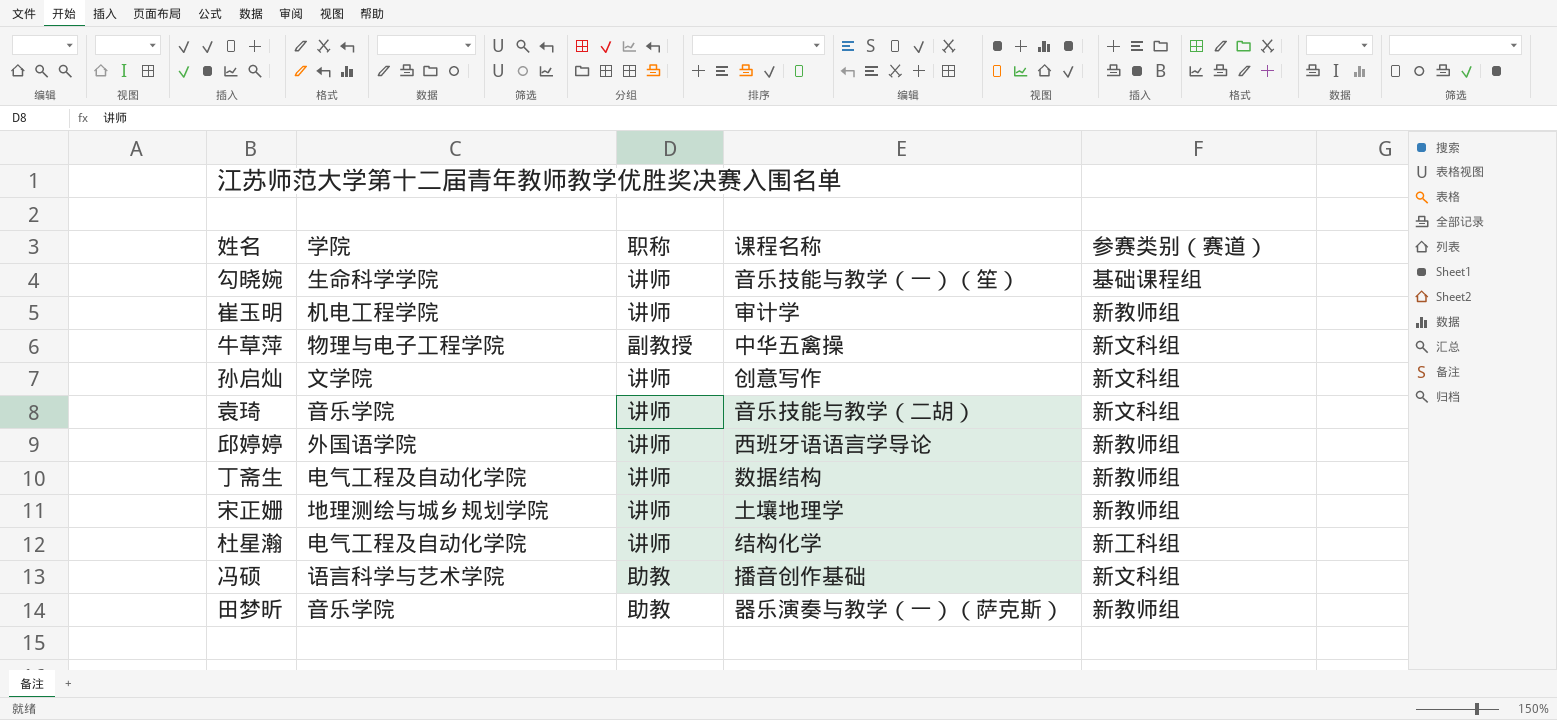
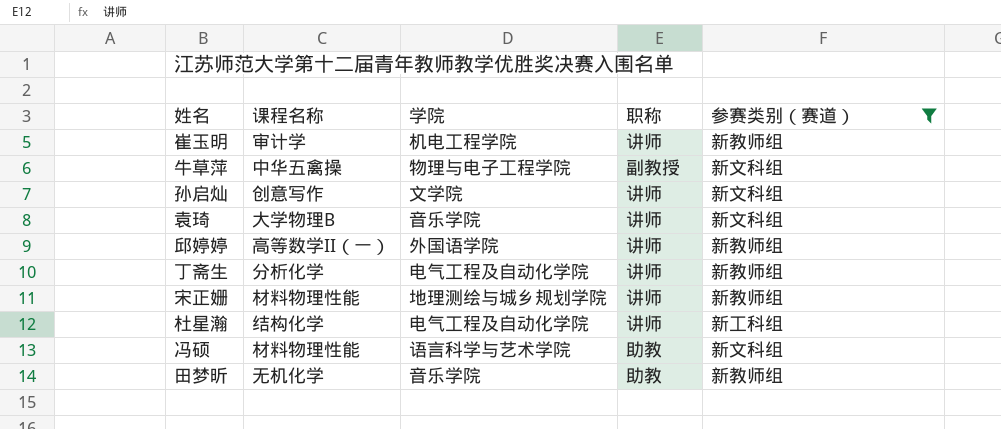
filter: none -> 参赛类别（赛道） != 基础课程组
column 课程名称 | position: 4 -> 2
袁琦 | 课程名称: 音乐技能与教学（二胡） -> 大学物理B
邱婷婷 | 课程名称: 西班牙语语言学导论 -> 高等数学II（一）
丁斋生 | 课程名称: 数据结构 -> 分析化学
宋正姗 | 课程名称: 土壤地理学 -> 材料物理性能
冯硕 | 课程名称: 播音创作基础 -> 材料物理性能
田梦昕 | 课程名称: 器乐演奏与教学（一）（萨克斯） -> 无机化学

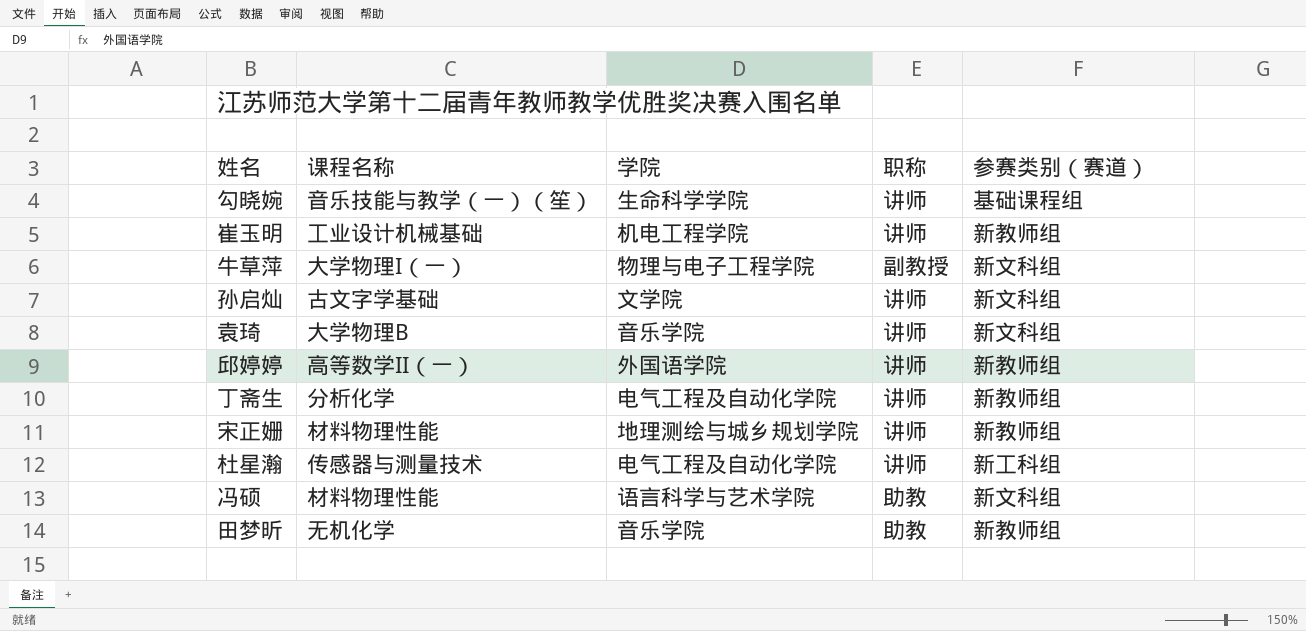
filter: 参赛类别（赛道） != 基础课程组 -> none
崔玉明 | 课程名称: 审计学 -> 工业设计机械基础
牛草萍 | 课程名称: 中华五禽操 -> 大学物理I（一）
孙启灿 | 课程名称: 创意写作 -> 古文字学基础
杜星瀚 | 课程名称: 结构化学 -> 传感器与测量技术

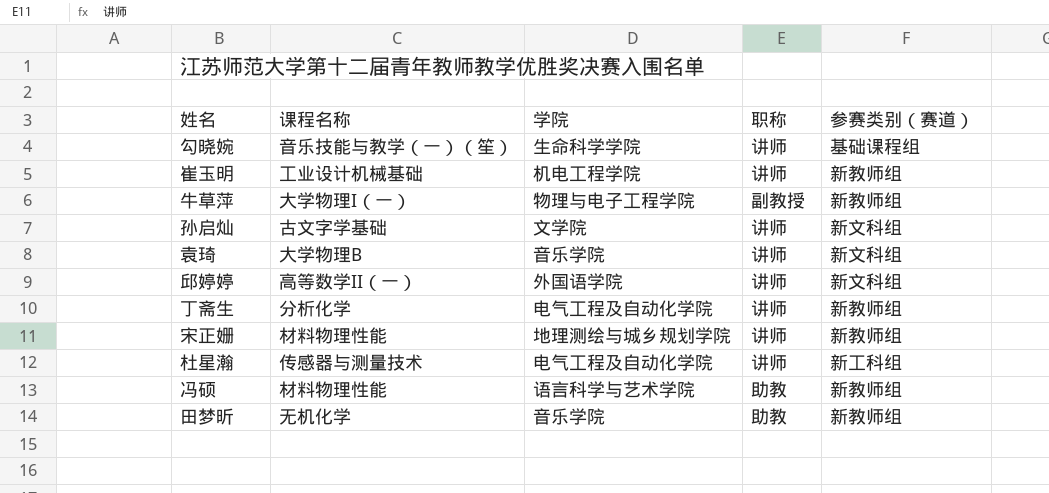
牛草萍 | 参赛类别（赛道）: 新文科组 -> 新教师组
邱婷婷 | 参赛类别（赛道）: 新教师组 -> 新文科组
冯硕 | 参赛类别（赛道）: 新文科组 -> 新教师组

